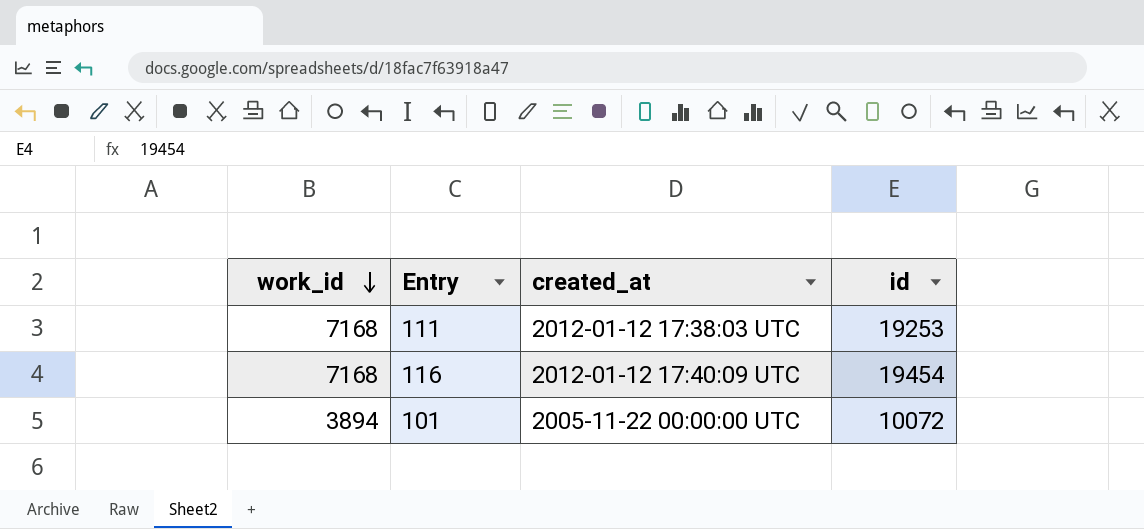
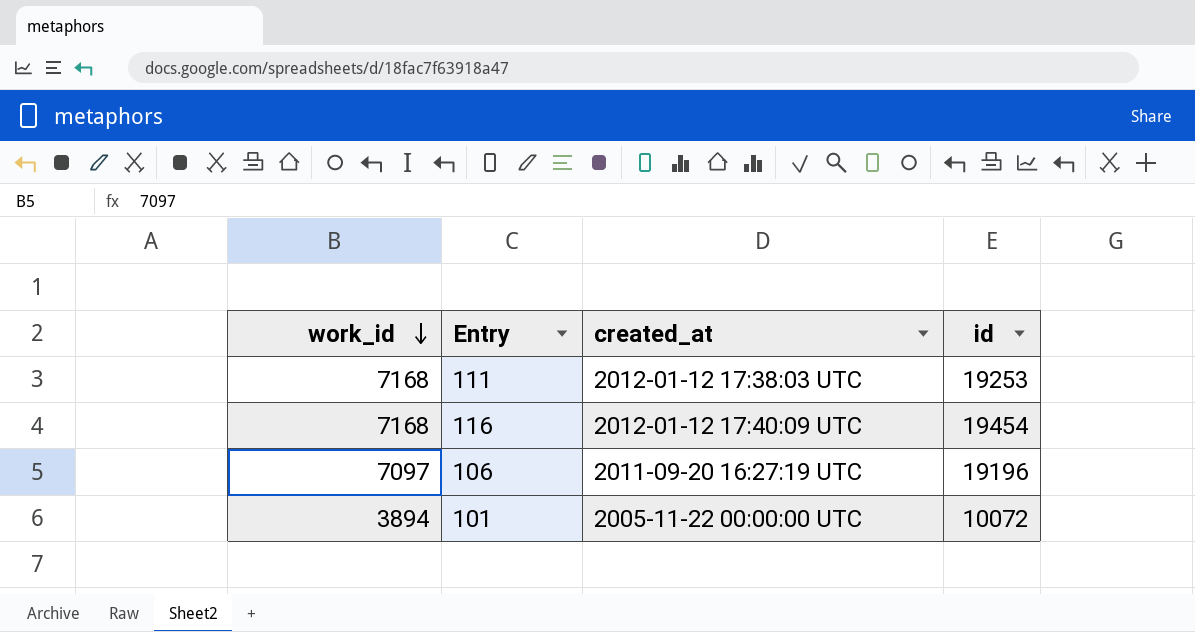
row 106: none -> 7097 | 2011-09-20 16:27:19 UTC | 19196

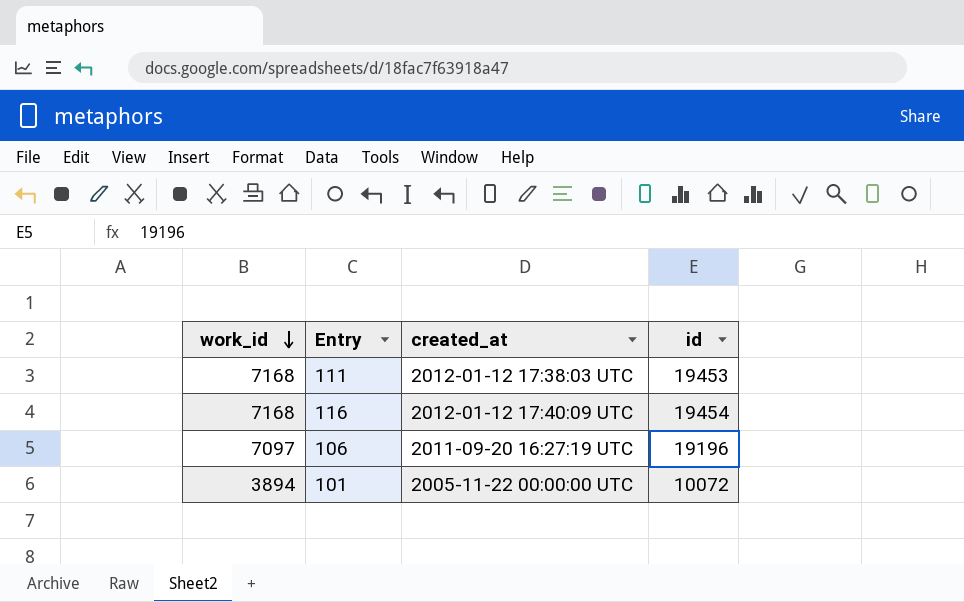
111 | id: 19253 -> 19453

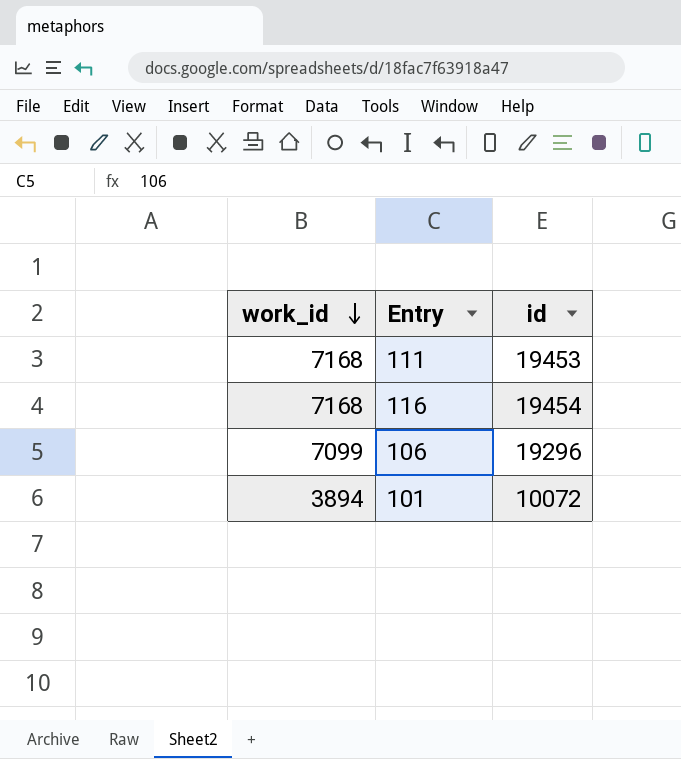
column created_at | position: 3 -> none
106 | work_id: 7097 -> 7099
106 | id: 19196 -> 19296

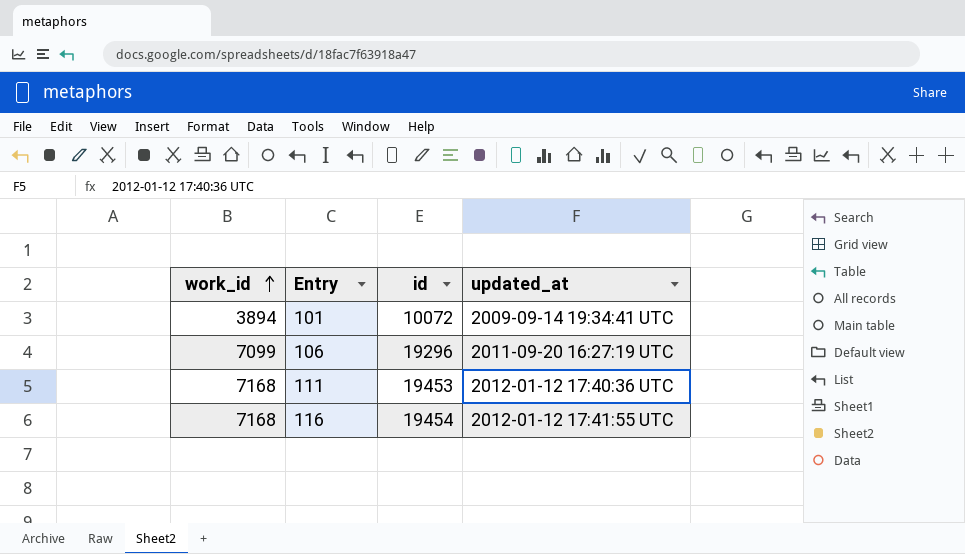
row order: work_id descending -> work_id ascending
column updated_at | position: none -> 4

